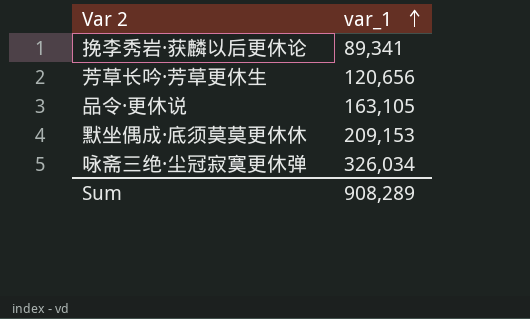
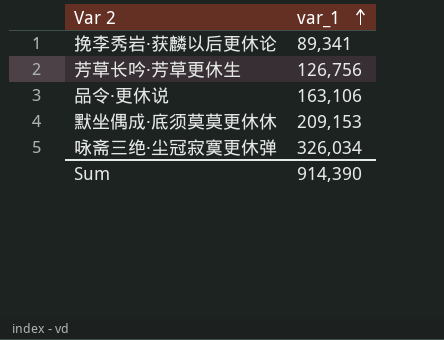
芳草长吟·芳草更休生 | var_1: 120,656 -> 126,756
品令·更休说 | var_1: 163,105 -> 163,106
Sum | var_1: 908,289 -> 914,390

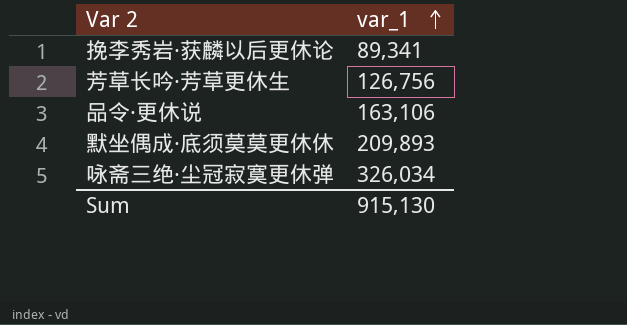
默坐偶成·底须莫莫更休休 | var_1: 209,153 -> 209,893
Sum | var_1: 914,390 -> 915,130

